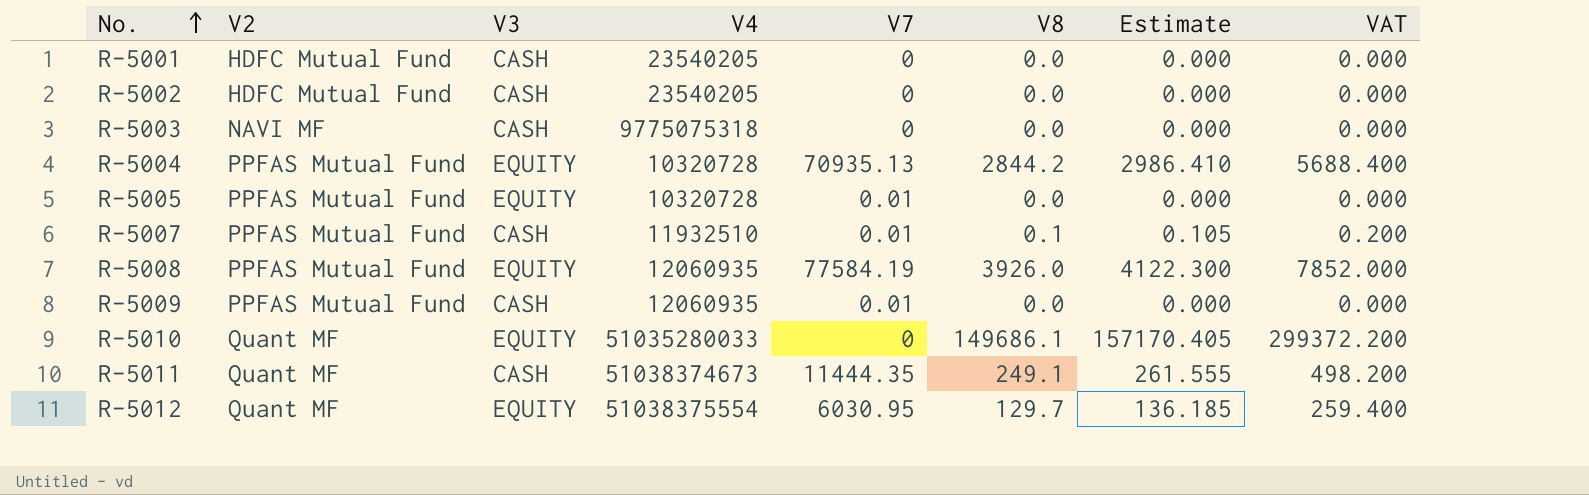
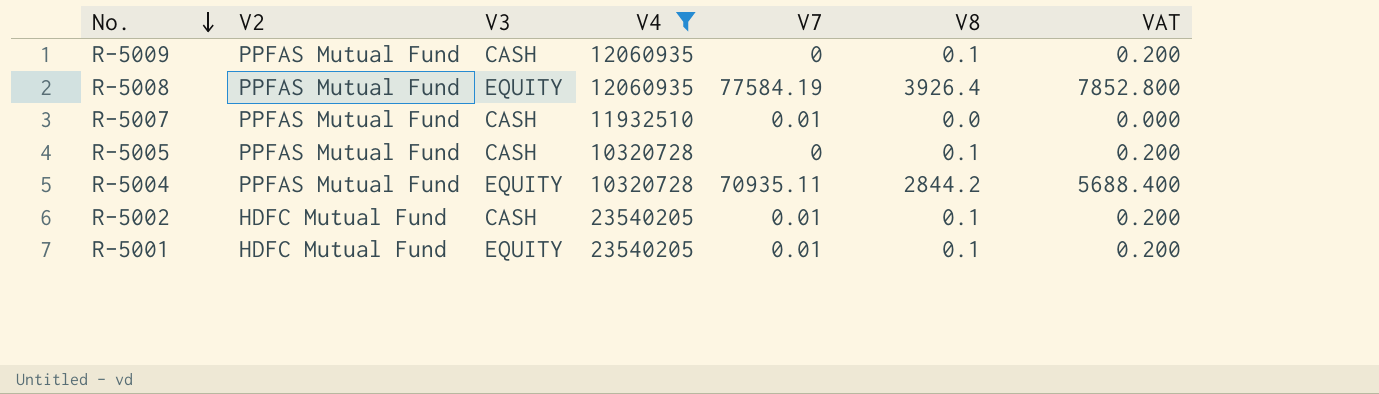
filter: none -> V4 <= 23540205
row order: No. ascending -> No. descending
column Estimate | formula: [V8] * 1.05 -> none
R-5009 | V7: 0.01 -> 0
R-5009 | V8: 0.0 -> 0.1
R-5009 | VAT: 0.000 -> 0.200
R-5008 | V8: 3926.0 -> 3926.4
R-5008 | VAT: 7852.000 -> 7852.800
R-5007 | V8: 0.1 -> 0.0
R-5007 | VAT: 0.200 -> 0.000
R-5005 | V3: EQUITY -> CASH
R-5005 | V7: 0.01 -> 0
R-5005 | V8: 0.0 -> 0.1
R-5005 | VAT: 0.000 -> 0.200
R-5004 | V7: 70935.13 -> 70935.11
R-5002 | V7: 0 -> 0.01
R-5002 | V8: 0.0 -> 0.1
R-5002 | VAT: 0.000 -> 0.200
R-5001 | V3: CASH -> EQUITY
R-5001 | V7: 0 -> 0.01
R-5001 | V8: 0.0 -> 0.1
R-5001 | VAT: 0.000 -> 0.200

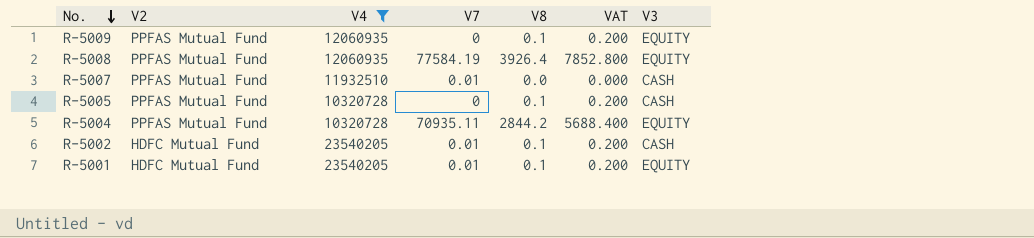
column V3 | position: 3 -> 7
R-5009 | V3: CASH -> EQUITY

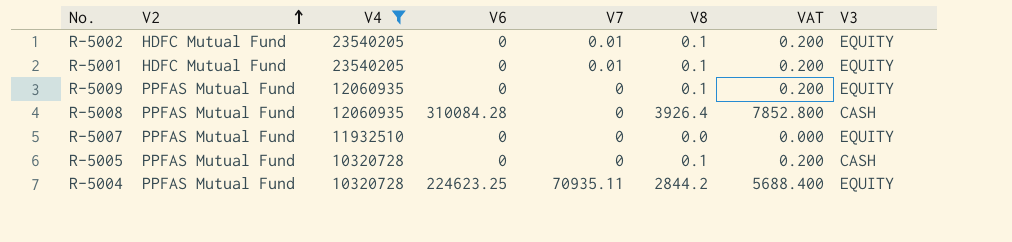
row order: No. descending -> V2 ascending
column V6 | position: none -> 4
R-5002 | V3: CASH -> EQUITY
R-5008 | V7: 77584.19 -> 0
R-5008 | V3: EQUITY -> CASH
R-5007 | V7: 0.01 -> 0
R-5007 | V3: CASH -> EQUITY

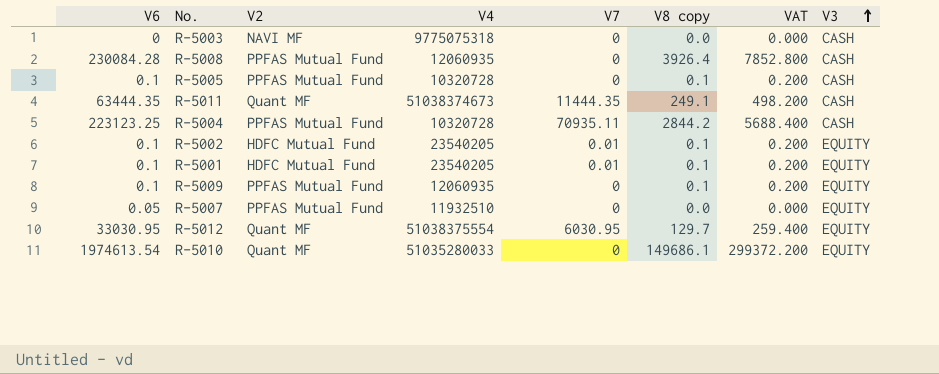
filter: V4 <= 23540205 -> none
row order: V2 ascending -> V3 ascending
column V6 | position: 4 -> 1
column name: V8 -> V8 copy
R-5008 | V6: 310084.28 -> 230084.28
R-5005 | V6: 0 -> 0.1
R-5004 | V6: 224623.25 -> 223123.25
R-5004 | V3: EQUITY -> CASH
R-5002 | V6: 0 -> 0.1
R-5001 | V6: 0 -> 0.1
R-5009 | V6: 0 -> 0.1
R-5007 | V6: 0 -> 0.05

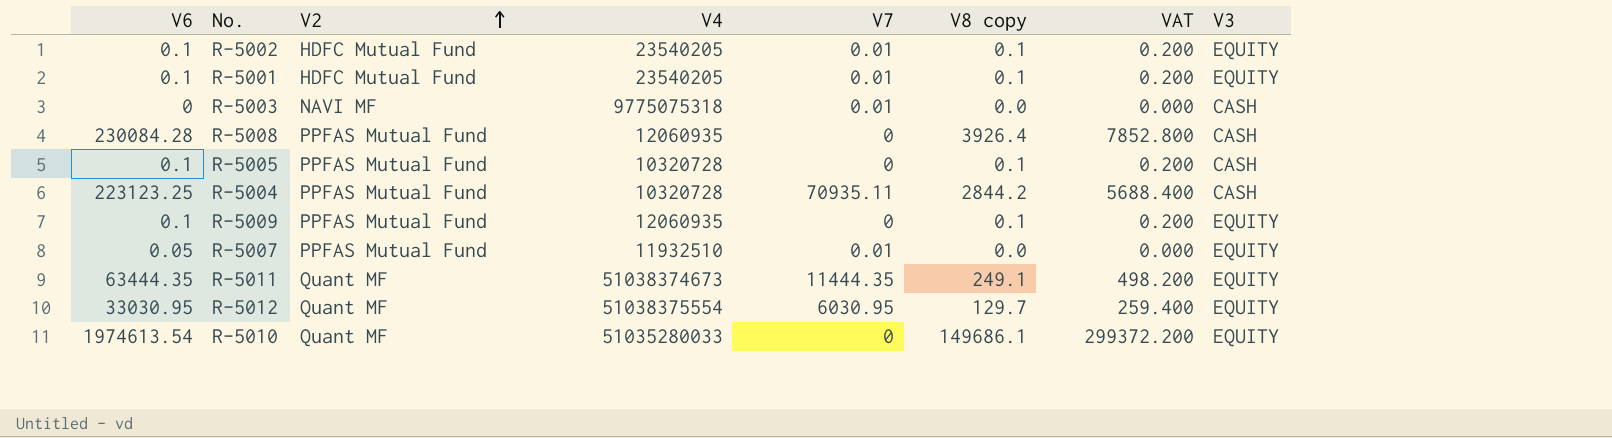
row order: V3 ascending -> V2 ascending
R-5003 | V7: 0 -> 0.01
R-5007 | V7: 0 -> 0.01
R-5011 | V3: CASH -> EQUITY

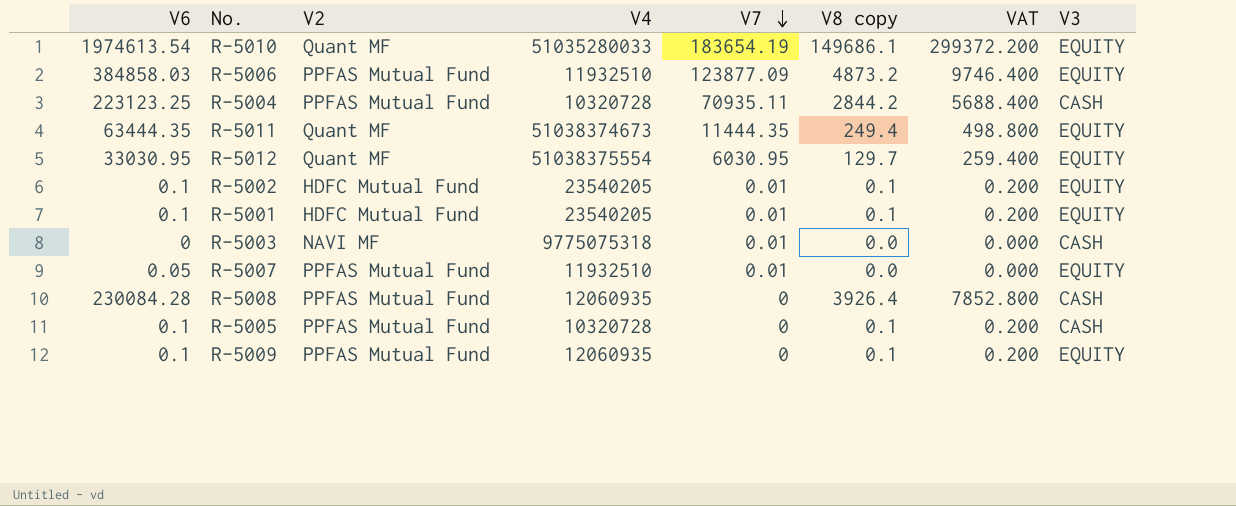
row order: V2 ascending -> V7 descending
R-5010 | V7: 0 -> 183654.19
row R-5006: none -> 384858.03 | PPFAS Mutual Fund | 11932510 | 123877.09 | 4873.2 | 9746.400 | EQUITY
R-5011 | V8 copy: 249.1 -> 249.4
R-5011 | VAT: 498.200 -> 498.800

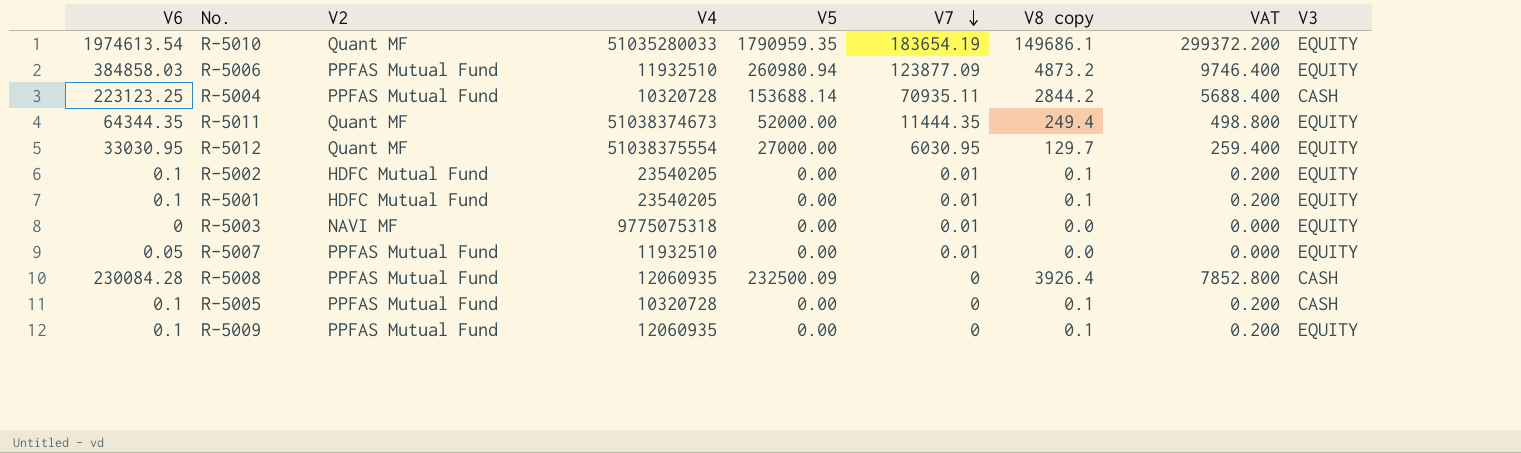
column V5 | position: none -> 5
R-5011 | V6: 63444.35 -> 64344.35
R-5003 | V3: CASH -> EQUITY

